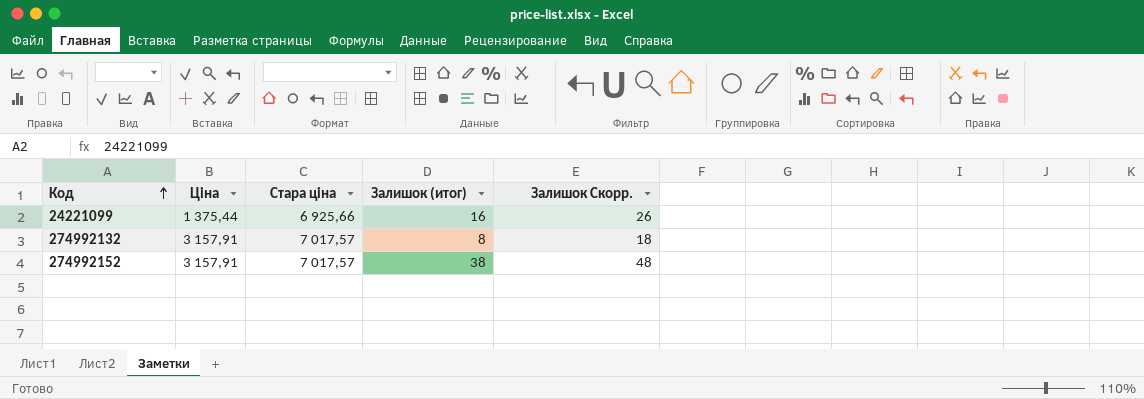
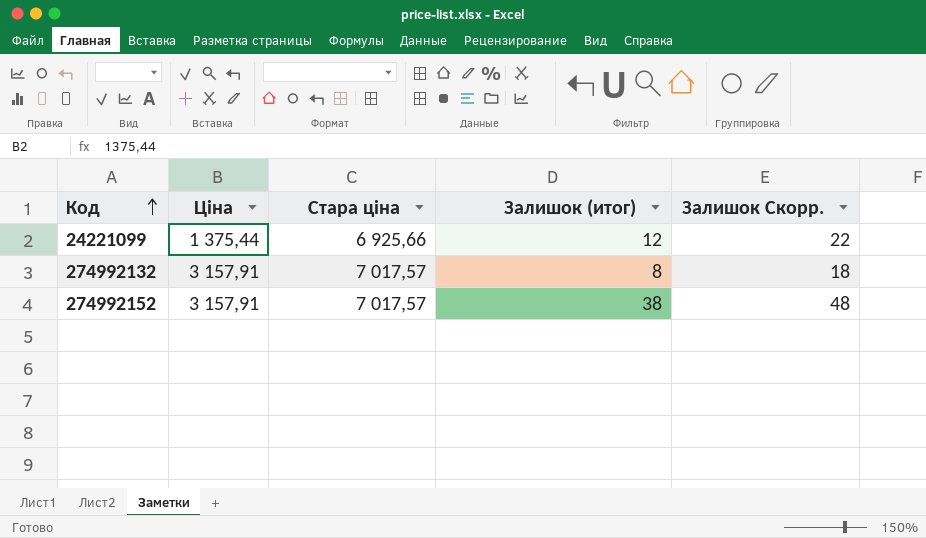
24221099 | Залишок (итог): 16 -> 12
24221099 | Залишок Скорр.: 26 -> 22

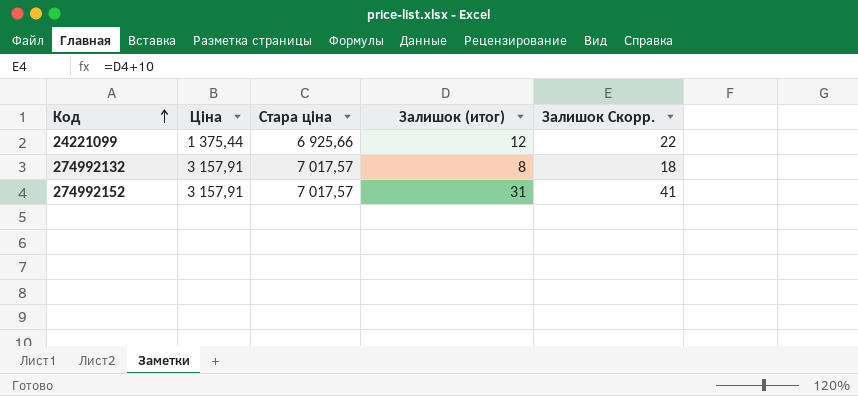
274992152 | Залишок (итог): 38 -> 31
274992152 | Залишок Скорр.: 48 -> 41

